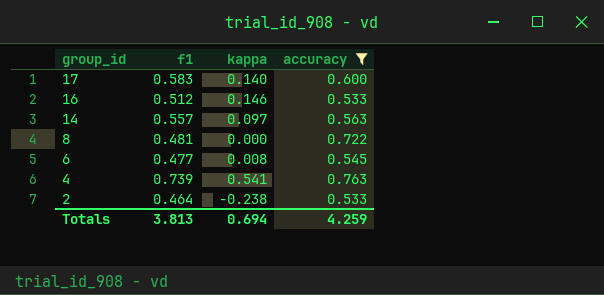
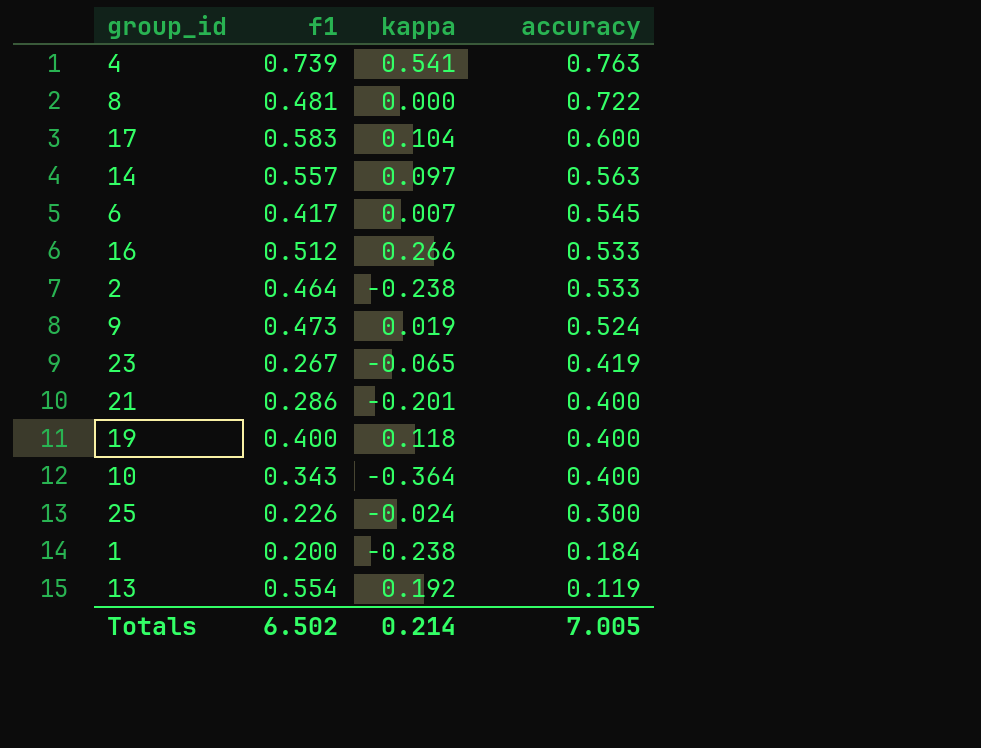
filter: accuracy >= 0.533 -> none
row order: group_id descending -> accuracy descending
17 | kappa: 0.140 -> 0.104
6 | f1: 0.477 -> 0.417
6 | kappa: 0.008 -> 0.007
16 | kappa: 0.146 -> 0.266
Totals | f1: 3.813 -> 6.502
Totals | kappa: 0.694 -> 0.214
Totals | accuracy: 4.259 -> 7.005

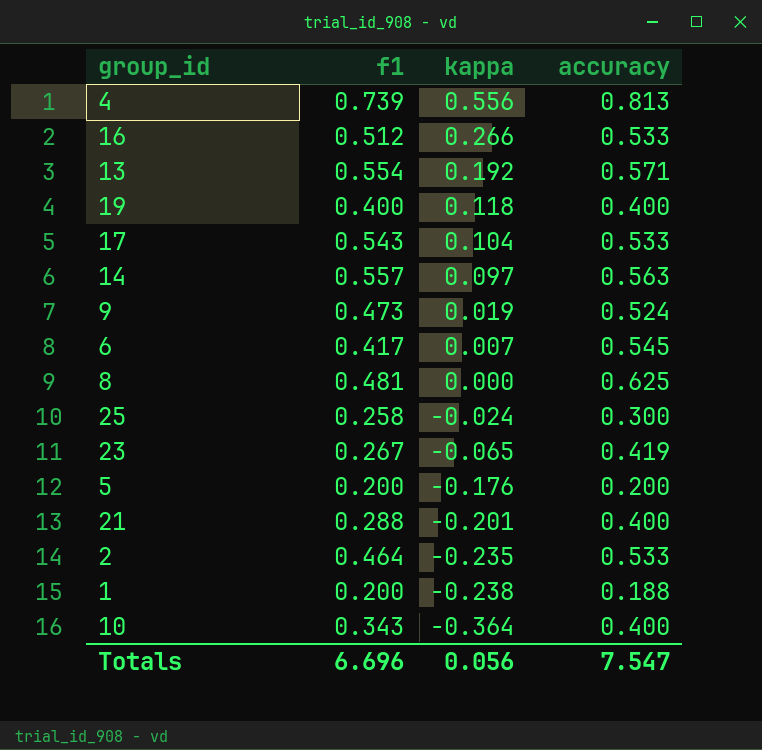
row order: accuracy descending -> kappa descending
4 | kappa: 0.541 -> 0.556
4 | accuracy: 0.763 -> 0.813
13 | accuracy: 0.119 -> 0.571
17 | f1: 0.583 -> 0.543
17 | accuracy: 0.600 -> 0.533
8 | accuracy: 0.722 -> 0.625
25 | f1: 0.226 -> 0.258
row 5: none -> 0.200 | -0.176 | 0.200
21 | f1: 0.286 -> 0.288
2 | kappa: -0.238 -> -0.235
1 | accuracy: 0.184 -> 0.188
Totals | f1: 6.502 -> 6.696
Totals | kappa: 0.214 -> 0.056
Totals | accuracy: 7.005 -> 7.547

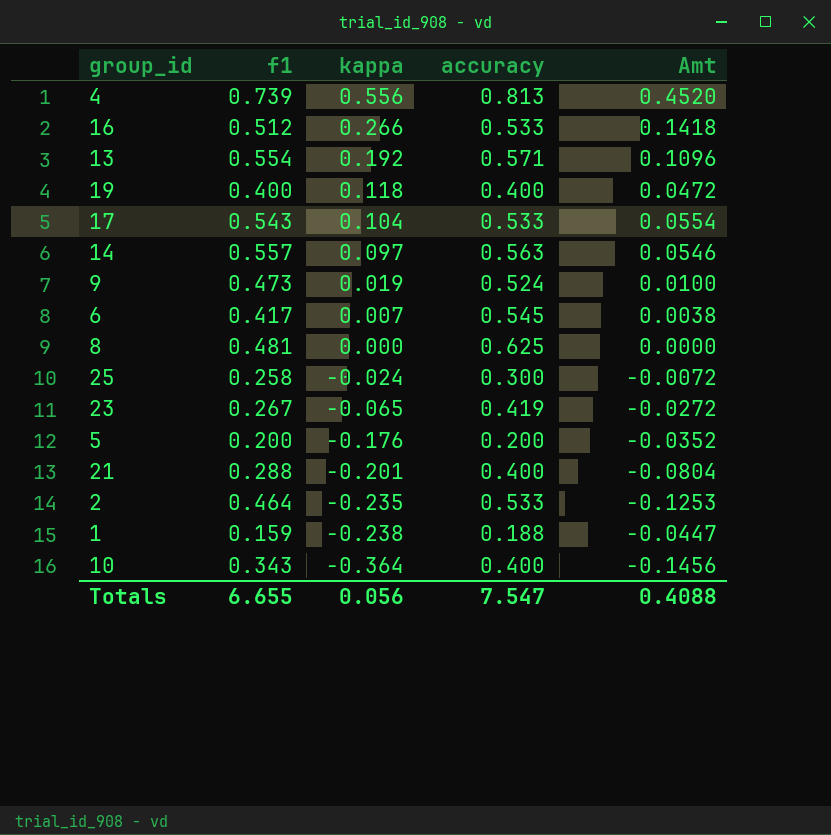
column Amt | formula: none -> [kappa] * [accuracy]
1 | f1: 0.200 -> 0.159
Totals | f1: 6.696 -> 6.655

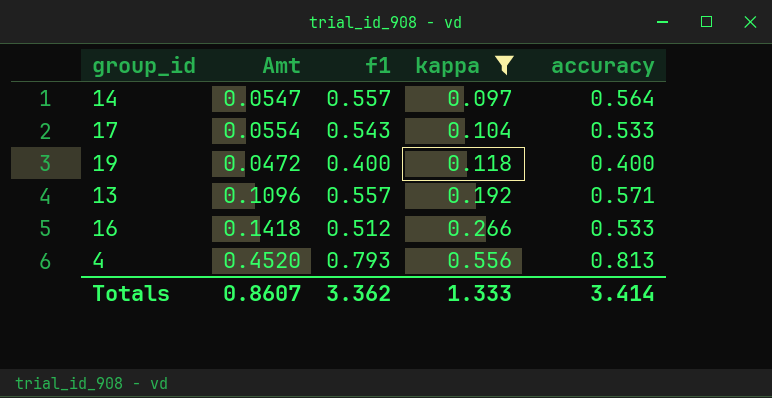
filter: none -> kappa >= 0.097
row order: kappa descending -> kappa ascending
column Amt | position: 5 -> 2
14 | Amt: 0.0546 -> 0.0547
14 | accuracy: 0.563 -> 0.564
13 | f1: 0.554 -> 0.557
4 | f1: 0.739 -> 0.793
Totals | Amt: 0.4088 -> 0.8607
Totals | f1: 6.655 -> 3.362
Totals | kappa: 0.056 -> 1.333
Totals | accuracy: 7.547 -> 3.414

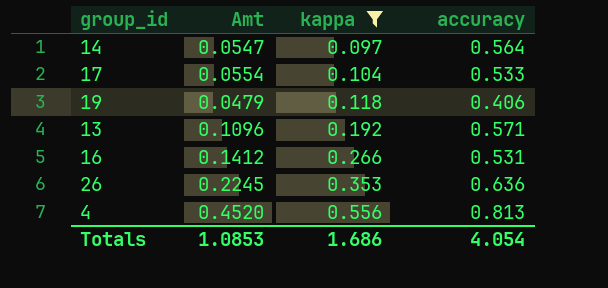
column f1 | position: 3 -> none
19 | Amt: 0.0472 -> 0.0479
19 | accuracy: 0.400 -> 0.406
16 | Amt: 0.1418 -> 0.1412
16 | accuracy: 0.533 -> 0.531
row 26: none -> 0.2245 | 0.353 | 0.636
Totals | Amt: 0.8607 -> 1.0853
Totals | kappa: 1.333 -> 1.686
Totals | accuracy: 3.414 -> 4.054

